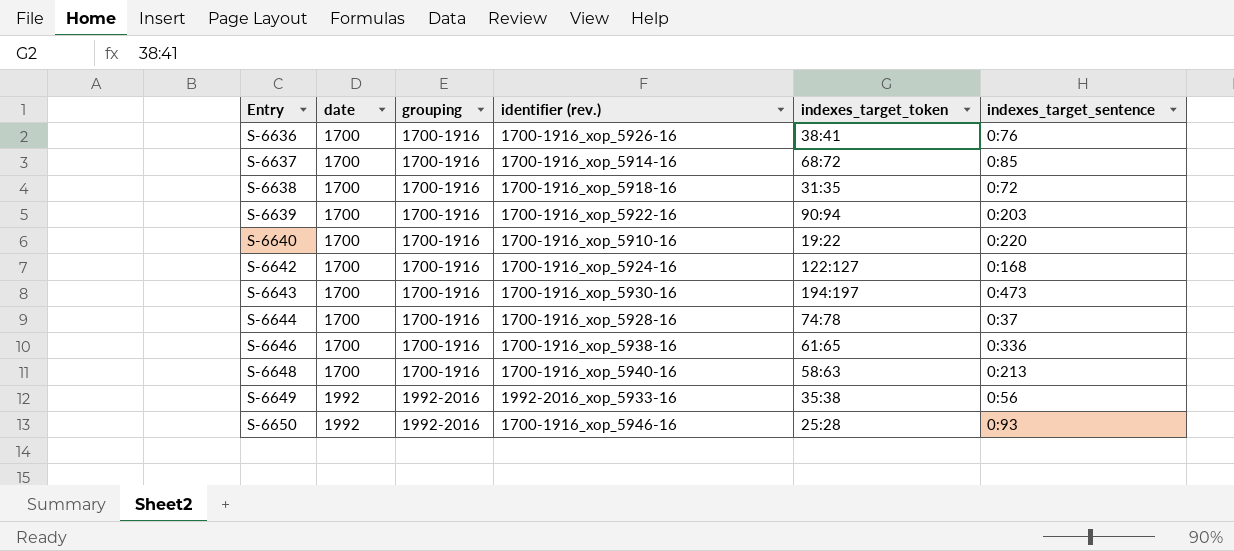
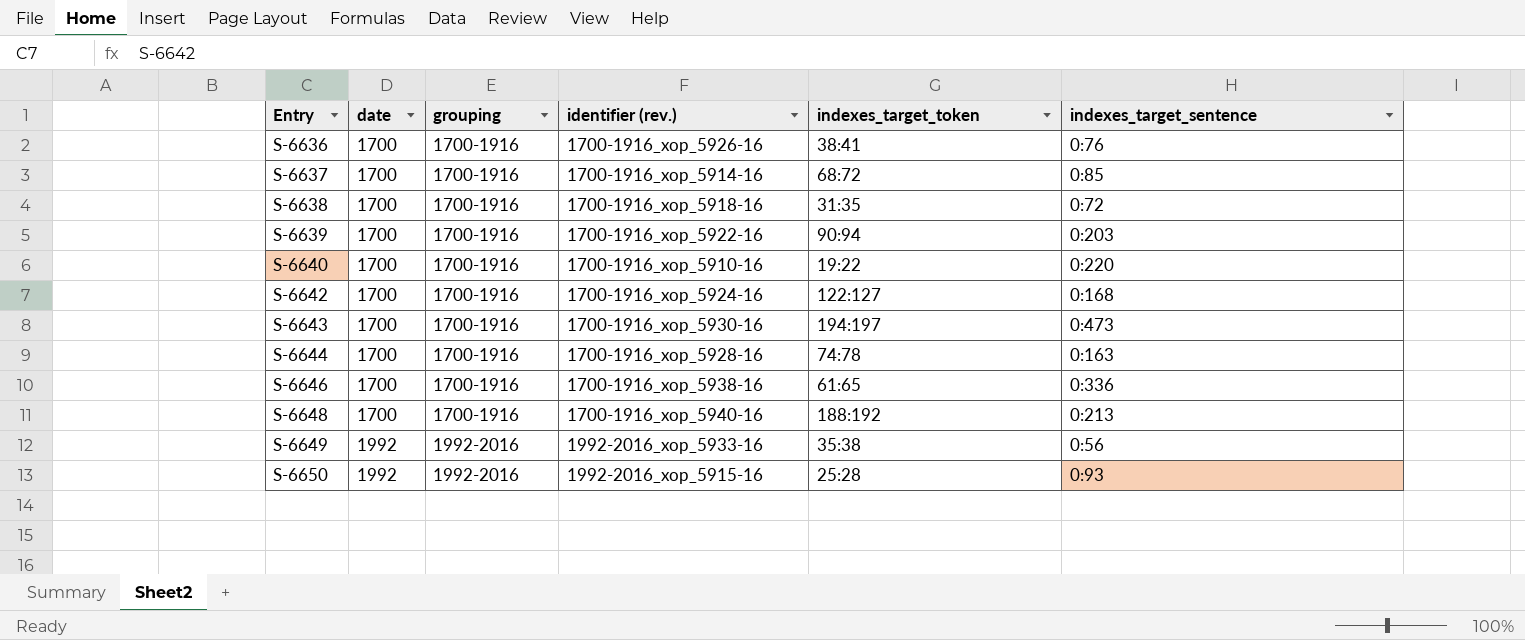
S-6644 | indexes_target_sentence: 0:37 -> 0:163
S-6648 | indexes_target_token: 58:63 -> 188:192
S-6650 | identifier (rev.): 1700-1916_хор_5946-16 -> 1992-2016_хор_5915-16

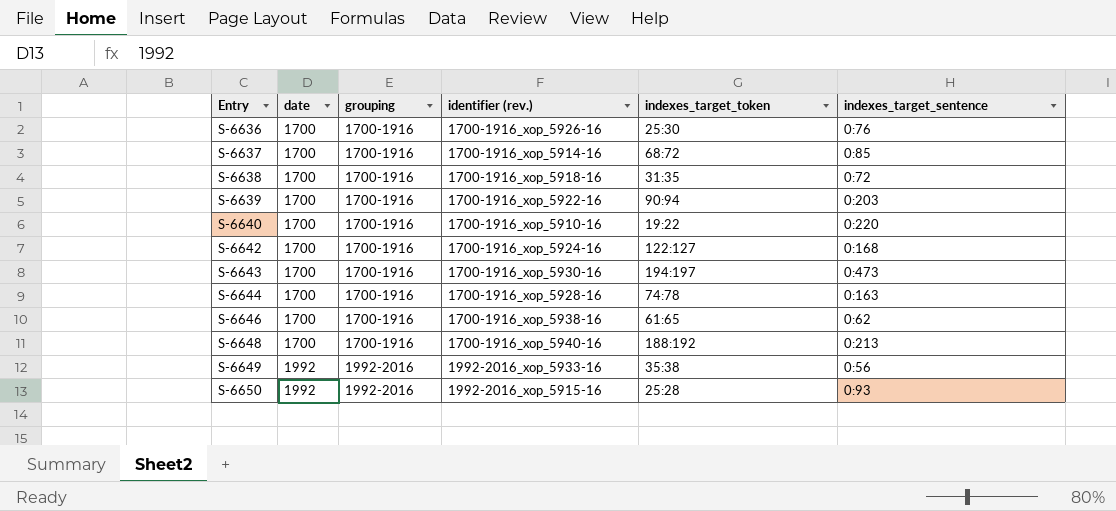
S-6636 | indexes_target_token: 38:41 -> 25:30
S-6646 | indexes_target_sentence: 0:336 -> 0:62

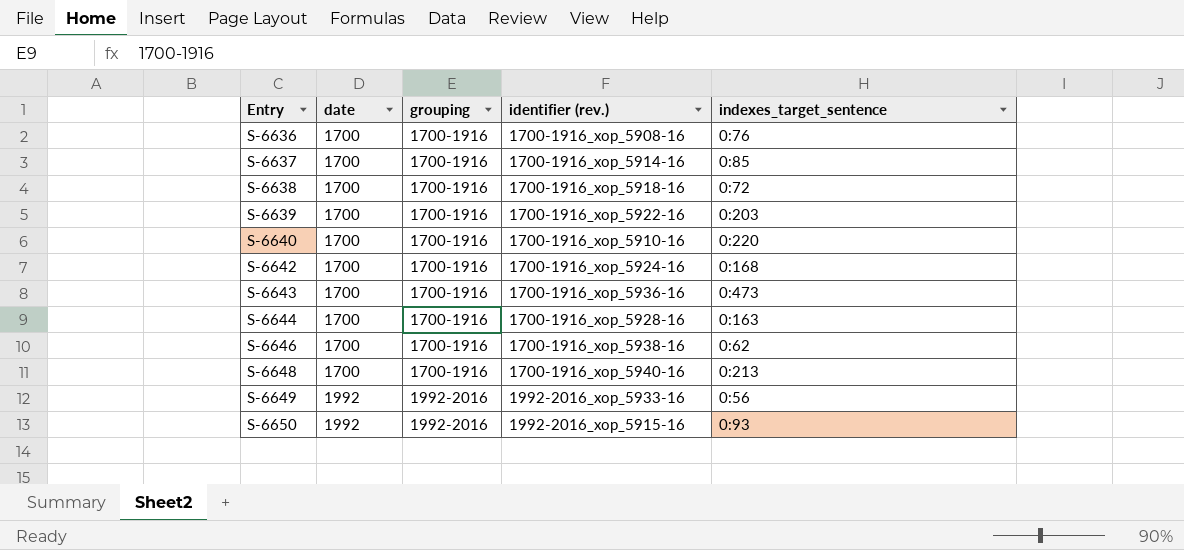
column indexes_target_token | position: 5 -> none
S-6636 | identifier (rev.): 1700-1916_хор_5926-16 -> 1700-1916_хор_5908-16
S-6643 | identifier (rev.): 1700-1916_хор_5930-16 -> 1700-1916_хор_5936-16

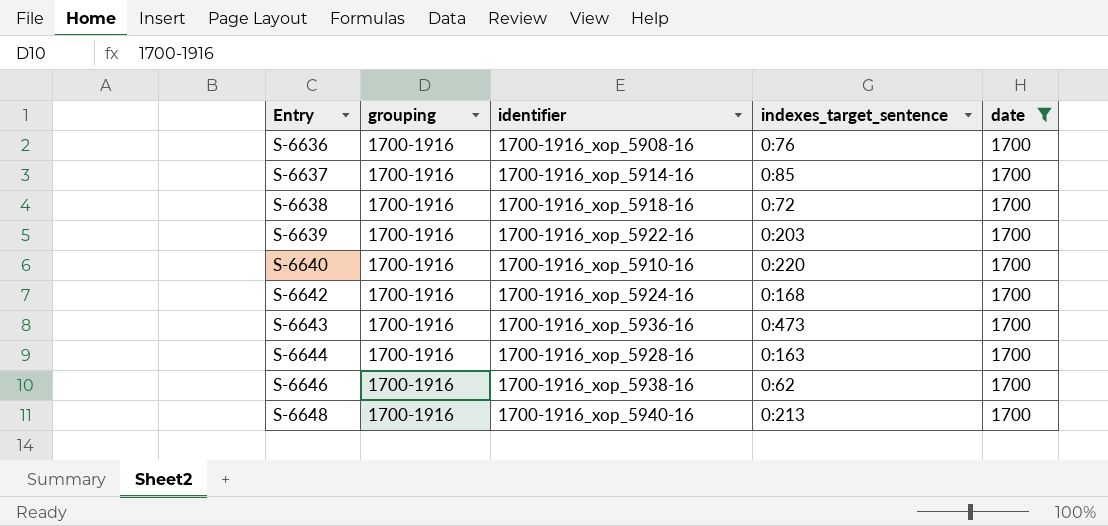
filter: none -> date = 1700
column name: identifier (rev.) -> identifier
column date | position: 2 -> 5

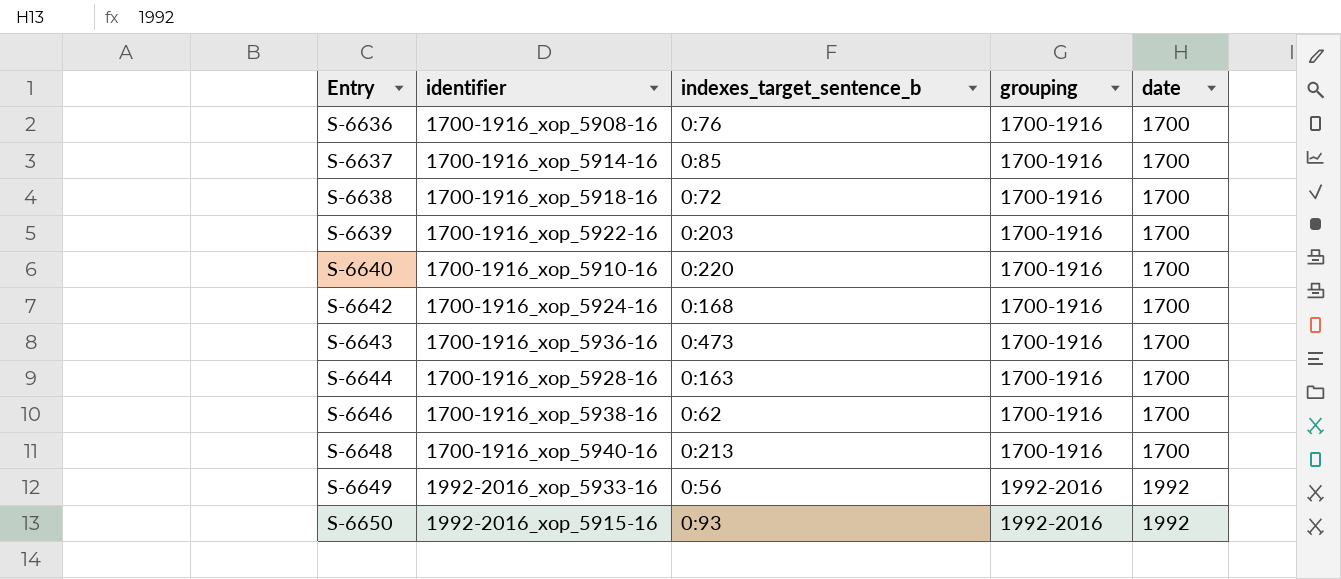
filter: date = 1700 -> none
column name: indexes_target_sentence -> indexes_target_sentence_b
column grouping | position: 2 -> 4

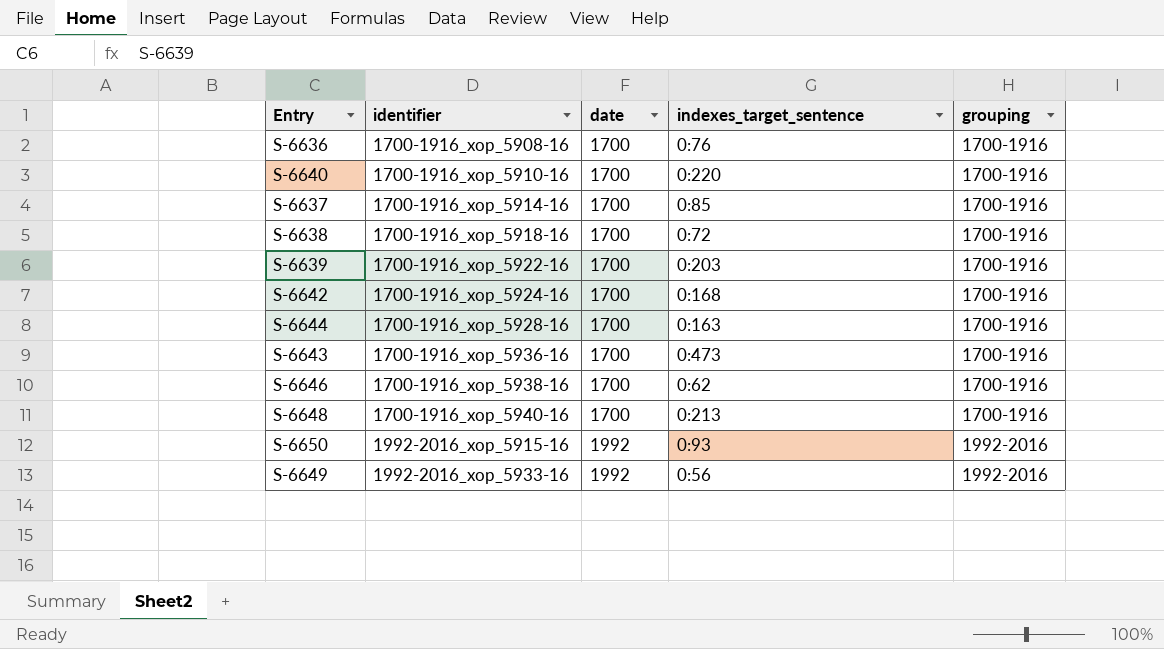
row order: Entry ascending -> identifier ascending
column date | position: 5 -> 3
column name: indexes_target_sentence_b -> indexes_target_sentence

